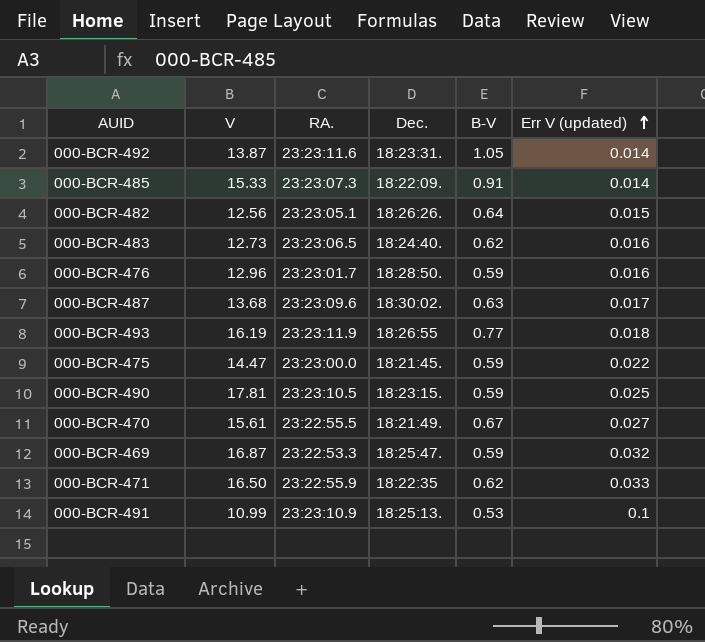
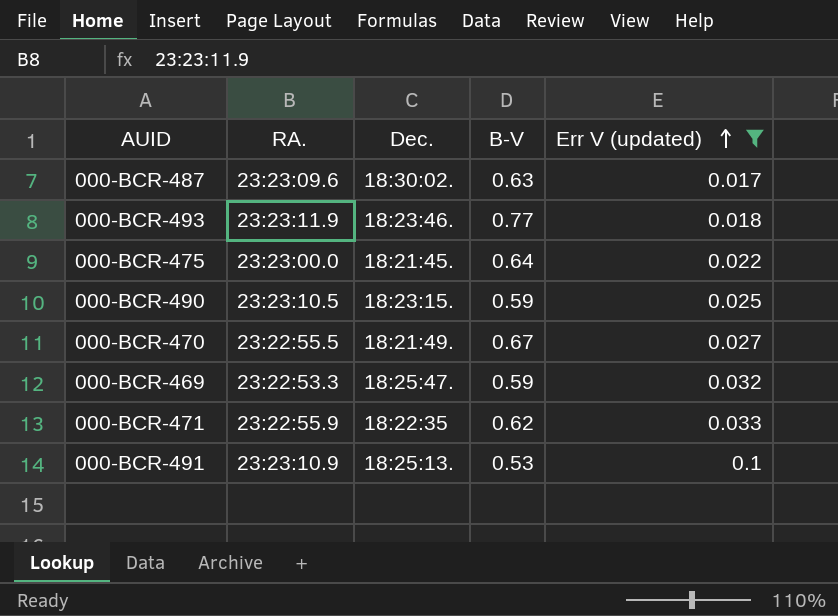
filter: none -> Err V (updated) >= 0.017
column V | position: 2 -> none
000-BCR-493 | Dec.: 18:26:55 -> 18:23:46.
000-BCR-475 | B-V: 0.59 -> 0.64

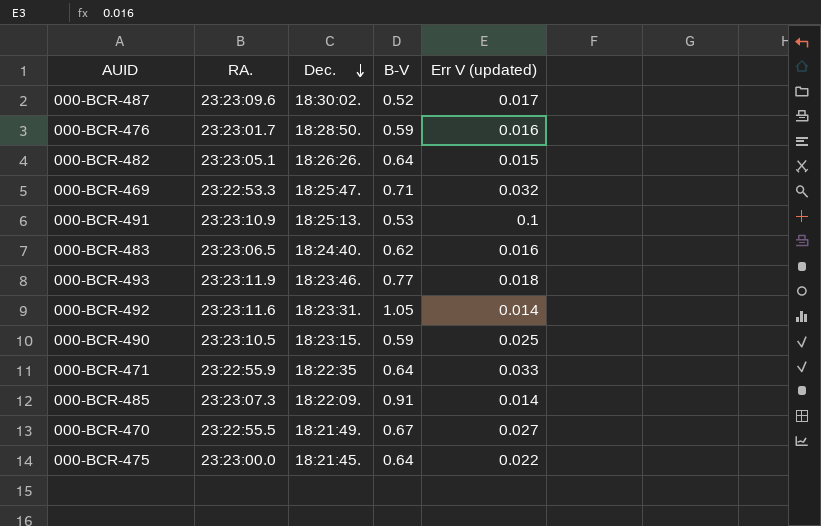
filter: Err V (updated) >= 0.017 -> none
row order: Err V (updated) ascending -> Dec. descending
000-BCR-487 | B-V: 0.63 -> 0.52
000-BCR-469 | B-V: 0.59 -> 0.71
000-BCR-471 | B-V: 0.62 -> 0.64

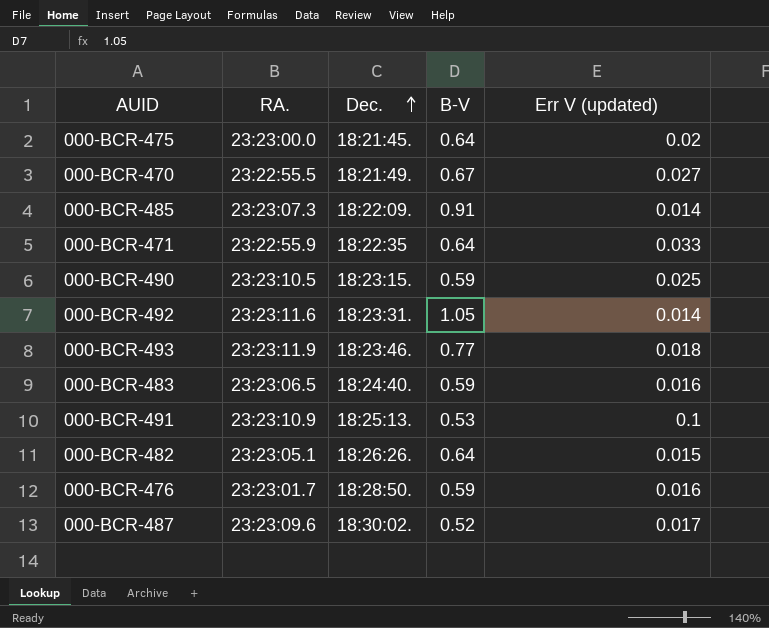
row order: Dec. descending -> Dec. ascending
row 000-BCR-469: 23:22:53.3 | 18:25:47. | 0.71 | 0.032 -> none
000-BCR-475 | Err V (updated): 0.022 -> 0.02
000-BCR-483 | B-V: 0.62 -> 0.59

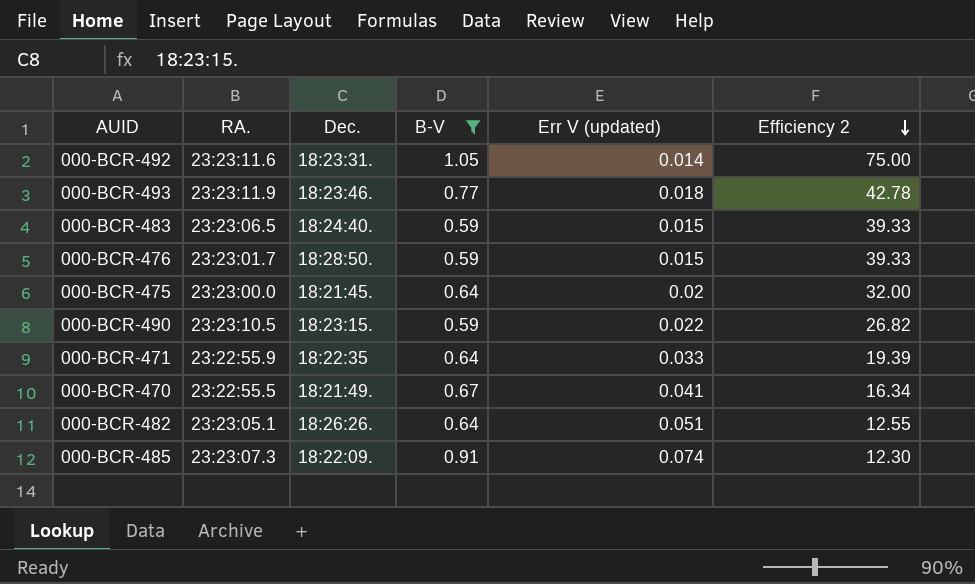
filter: none -> B-V >= 0.59
row order: Dec. ascending -> Efficiency 2 descending
column Efficiency 2 | formula: none -> [B-V] / [Err V (updated)]
000-BCR-483 | Err V (updated): 0.016 -> 0.015
000-BCR-476 | Err V (updated): 0.016 -> 0.015
000-BCR-490 | Err V (updated): 0.025 -> 0.022
000-BCR-470 | Err V (updated): 0.027 -> 0.041
000-BCR-482 | Err V (updated): 0.015 -> 0.051
000-BCR-485 | Err V (updated): 0.014 -> 0.074

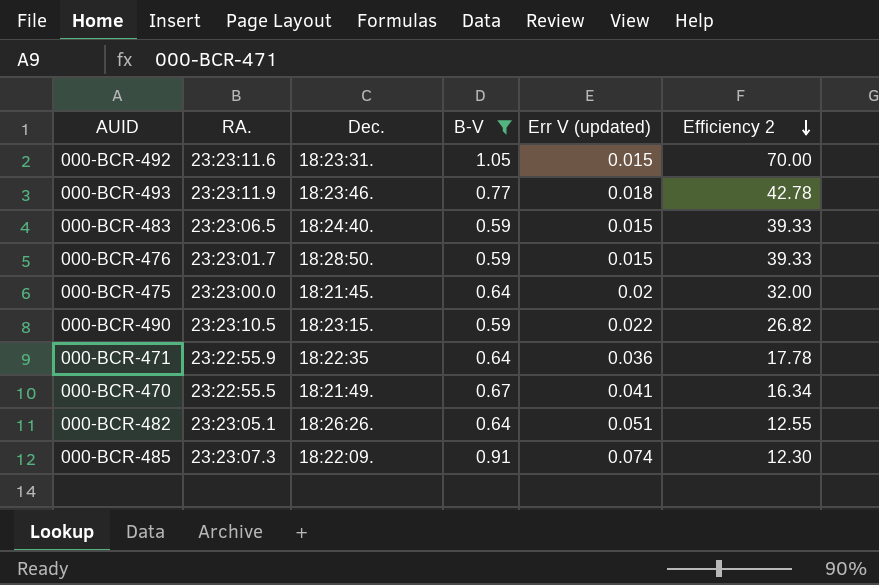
000-BCR-492 | Err V (updated): 0.014 -> 0.015
000-BCR-492 | Efficiency 2: 75.00 -> 70.00
000-BCR-471 | Err V (updated): 0.033 -> 0.036
000-BCR-471 | Efficiency 2: 19.39 -> 17.78

